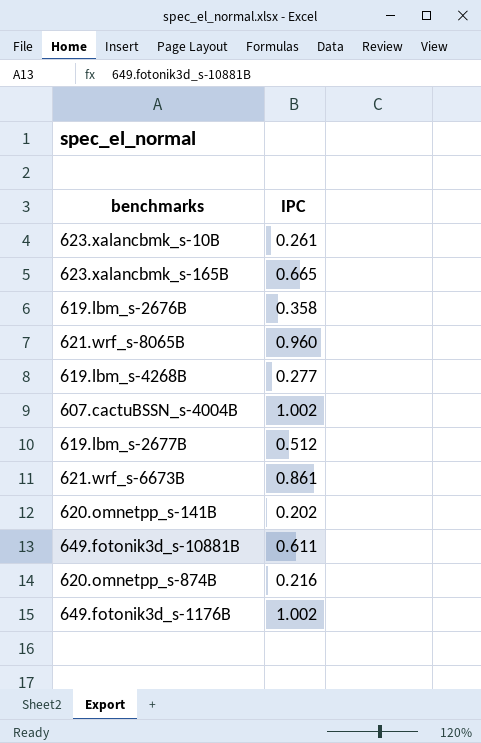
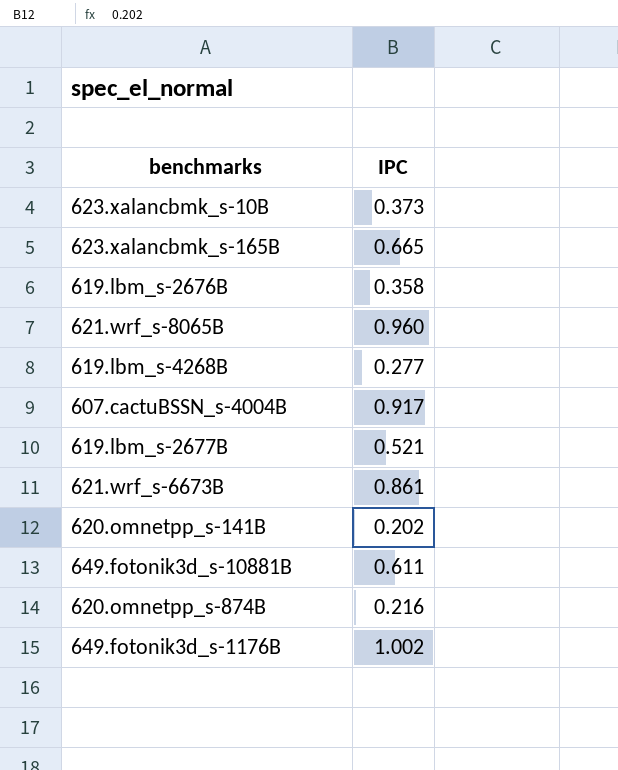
623.xalancbmk_s-10B | IPC: 0.261 -> 0.373
607.cactuBSSN_s-4004B | IPC: 1.002 -> 0.917
619.lbm_s-2677B | IPC: 0.512 -> 0.521

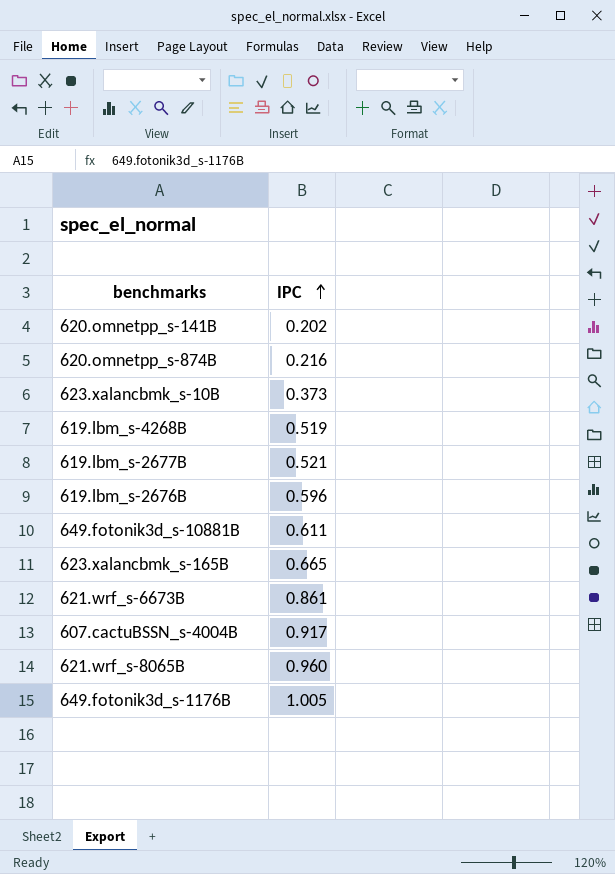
row order: none -> IPC ascending
619.lbm_s-4268B | IPC: 0.277 -> 0.519
619.lbm_s-2676B | IPC: 0.358 -> 0.596
649.fotonik3d_s-1176B | IPC: 1.002 -> 1.005

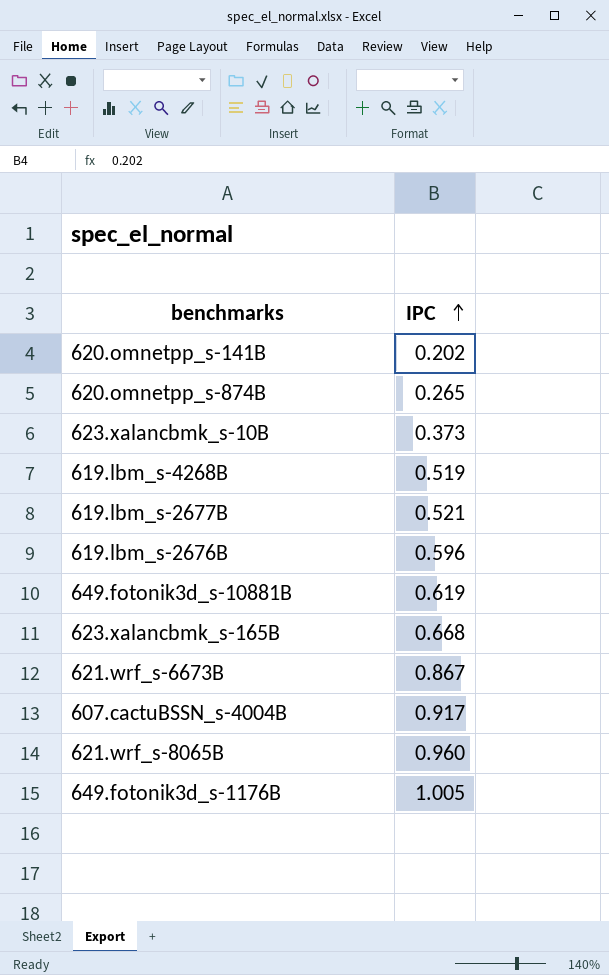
620.omnetpp_s-874B | IPC: 0.216 -> 0.265
649.fotonik3d_s-10881B | IPC: 0.611 -> 0.619
623.xalancbmk_s-165B | IPC: 0.665 -> 0.668
621.wrf_s-6673B | IPC: 0.861 -> 0.867

